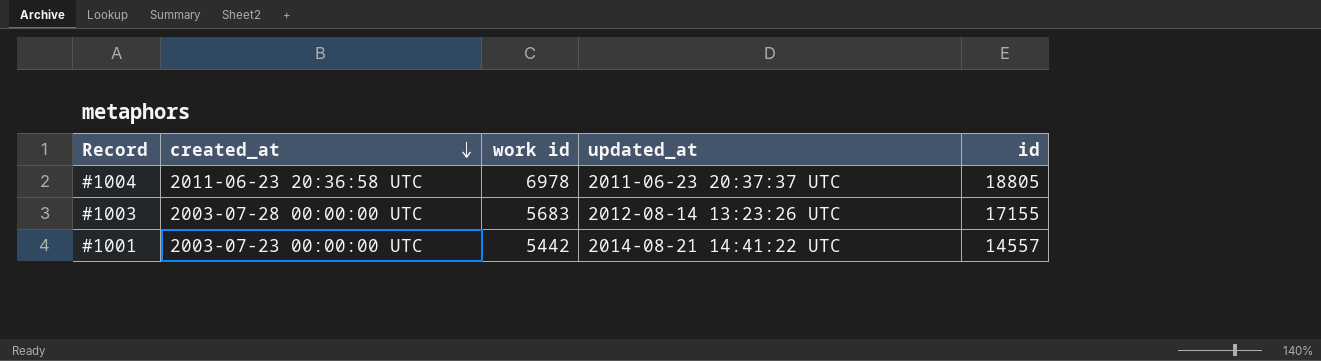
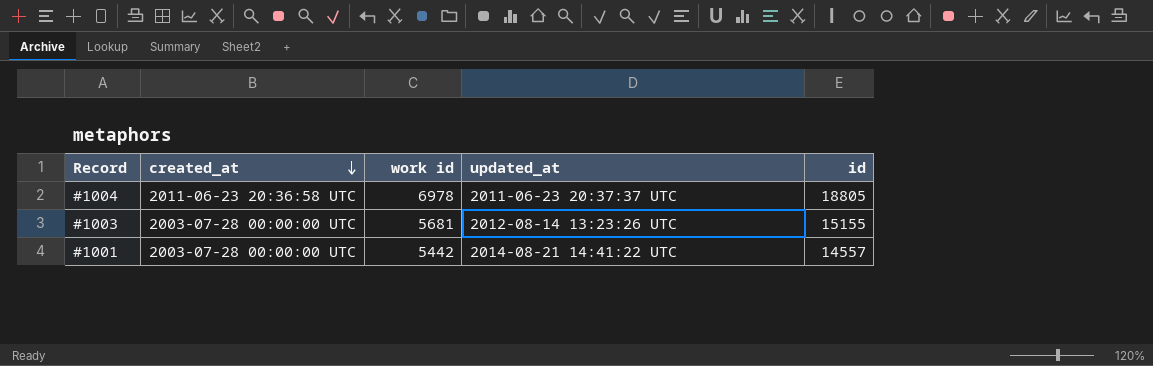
#1003 | work id: 5683 -> 5681
#1003 | id: 17155 -> 15155
#1001 | created_at: 2003-07-23 00:00:00 UTC -> 2003-07-28 00:00:00 UTC

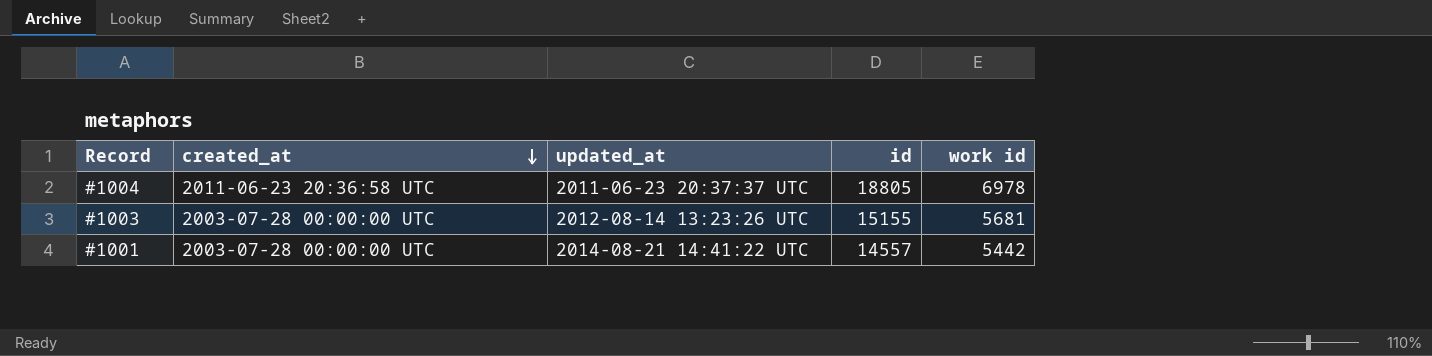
column work id | position: 3 -> 5

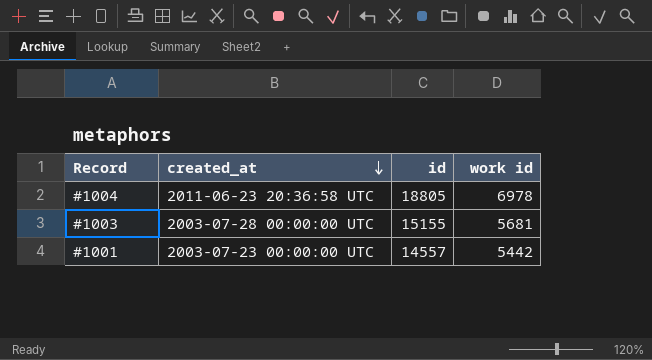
column updated_at | position: 3 -> none
#1001 | created_at: 2003-07-28 00:00:00 UTC -> 2003-07-23 00:00:00 UTC

